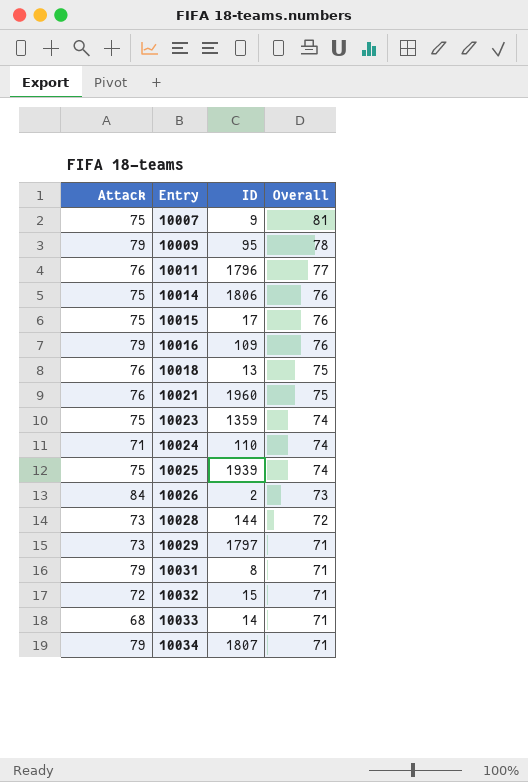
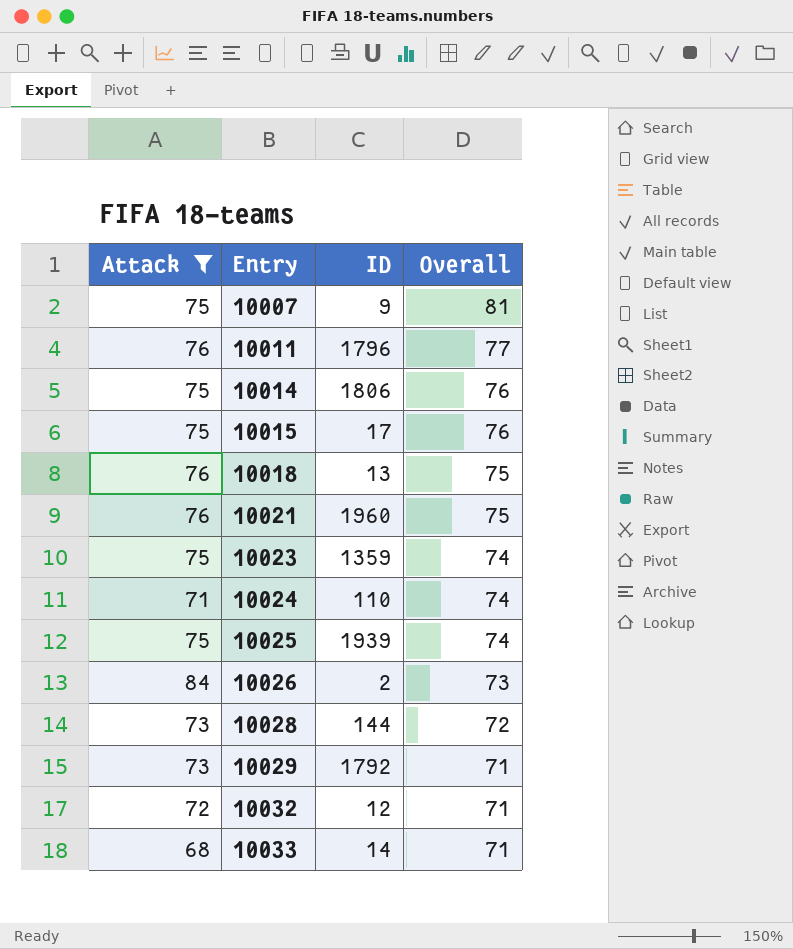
filter: none -> Attack != 79
10029 | ID: 1797 -> 1792
10032 | ID: 15 -> 12

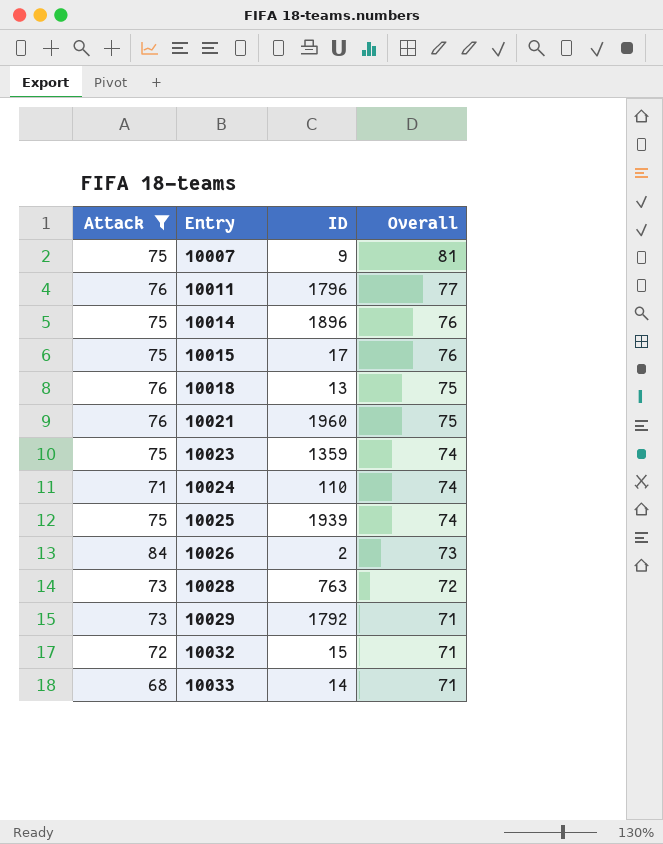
10014 | ID: 1806 -> 1896
10028 | ID: 144 -> 763
10032 | ID: 12 -> 15

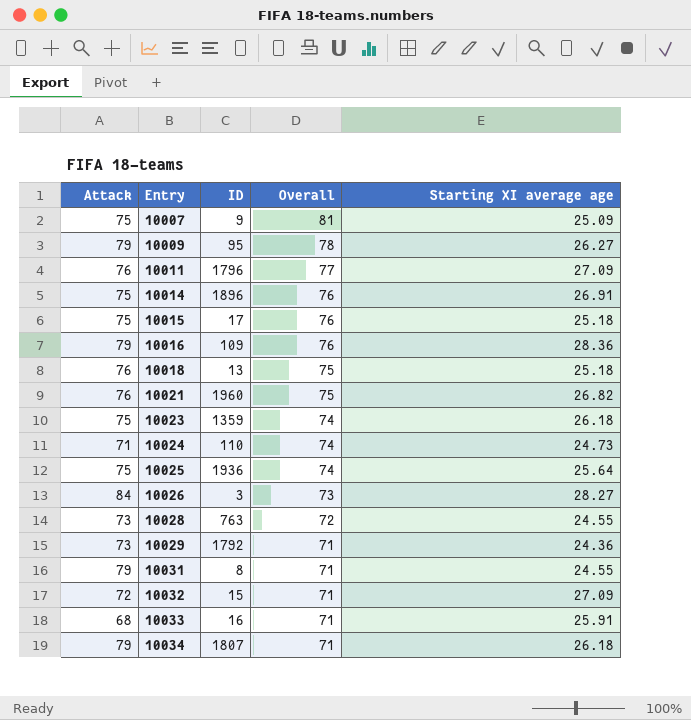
filter: Attack != 79 -> none
column Starting XI average age | position: none -> 5
10025 | ID: 1939 -> 1936
10026 | ID: 2 -> 3
10033 | ID: 14 -> 16

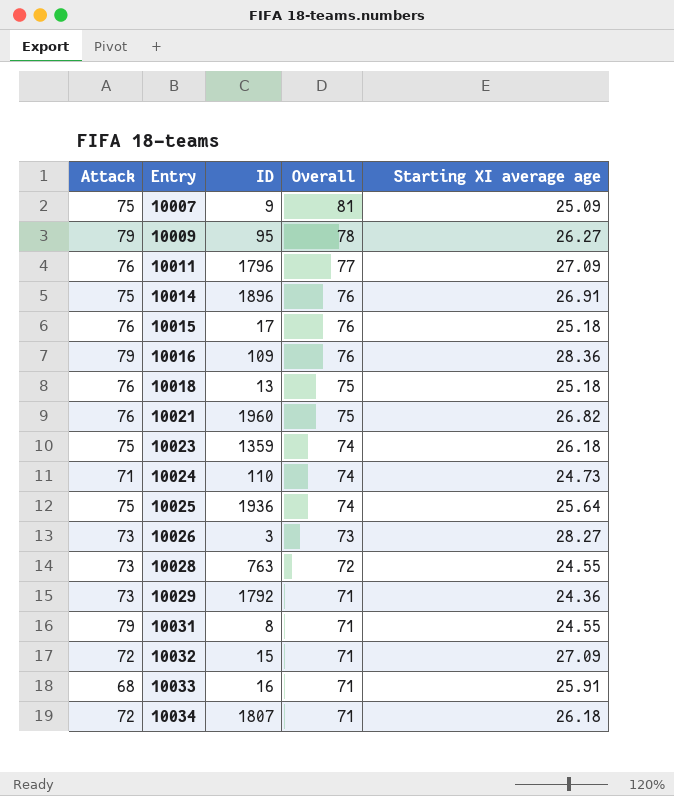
10015 | Attack: 75 -> 76
10026 | Attack: 84 -> 73
10034 | Attack: 79 -> 72

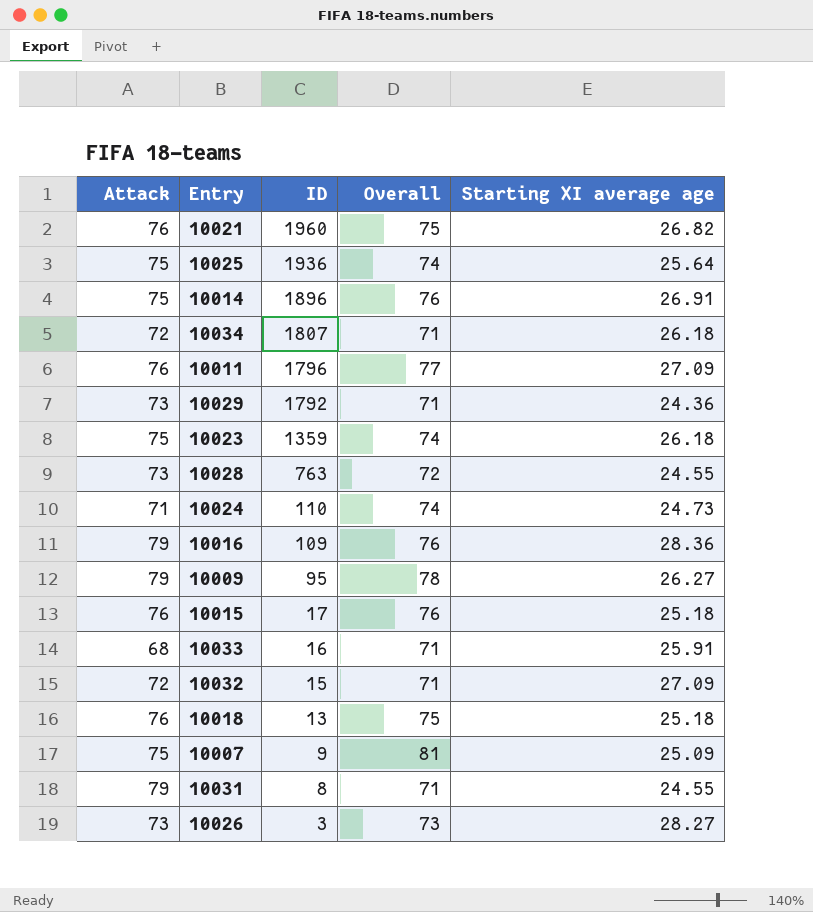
row order: Entry ascending -> ID descending

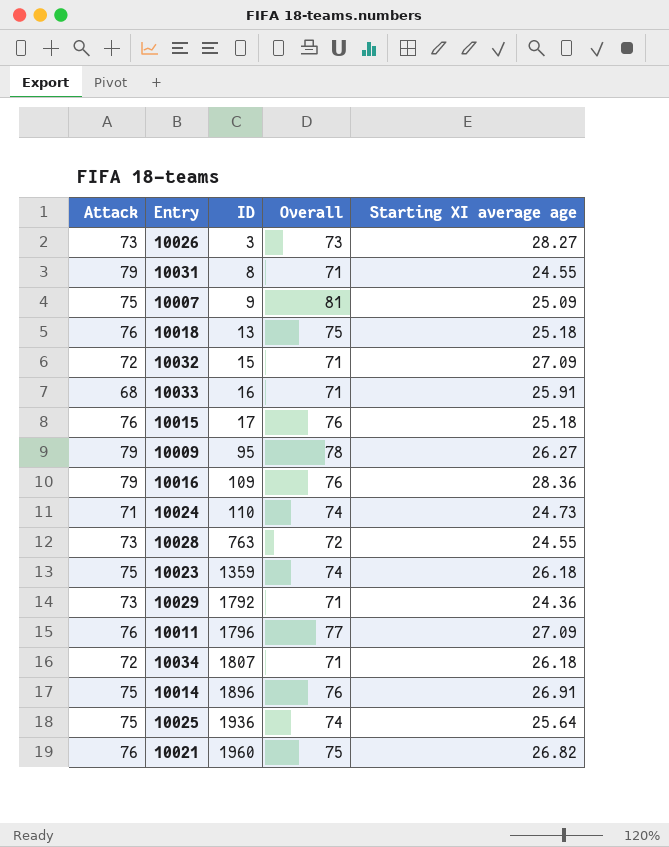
row order: ID descending -> ID ascending

